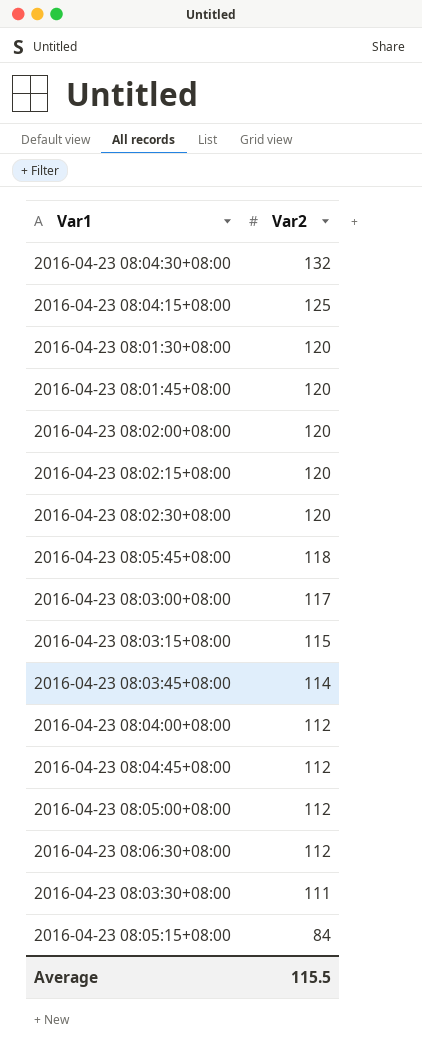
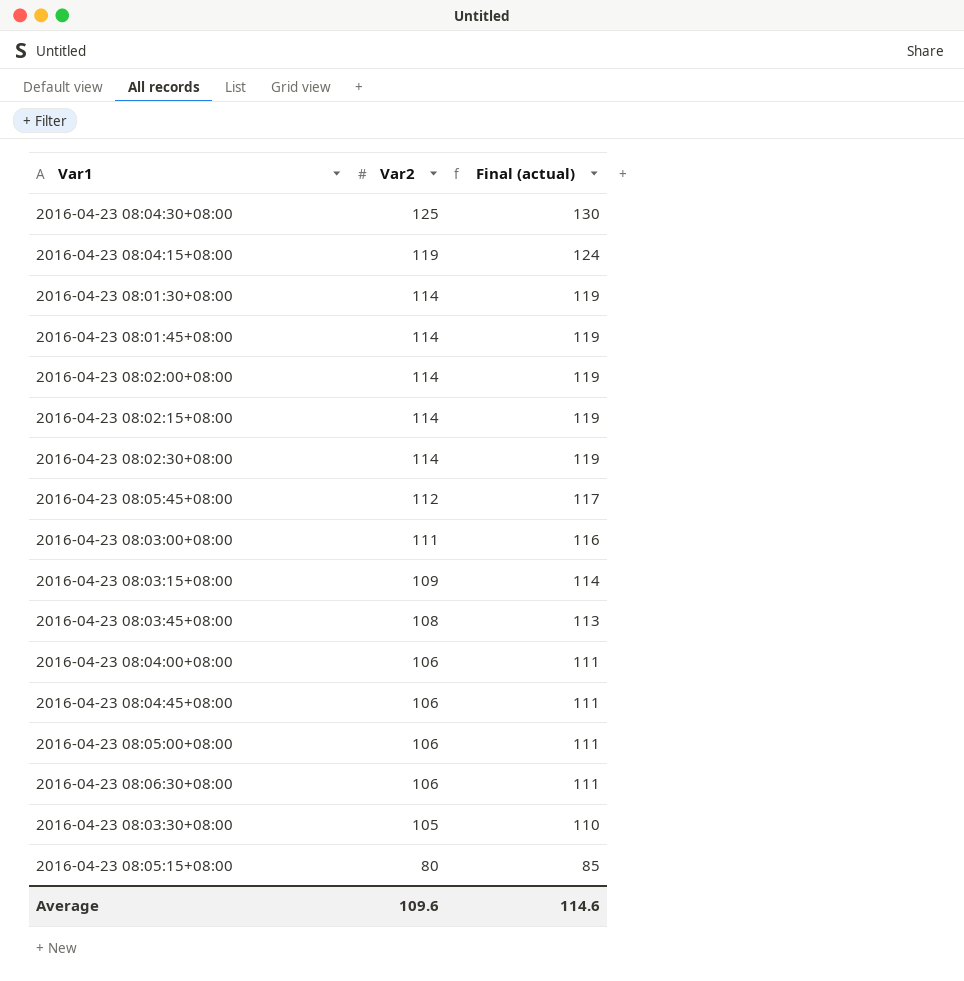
column Final (actual) | formula: none -> [Var2] + 5
2016-04-23 08:04:30+08:00 | Var2: 132 -> 125
2016-04-23 08:04:15+08:00 | Var2: 125 -> 119
2016-04-23 08:01:30+08:00 | Var2: 120 -> 114
2016-04-23 08:01:45+08:00 | Var2: 120 -> 114
2016-04-23 08:02:00+08:00 | Var2: 120 -> 114
2016-04-23 08:02:15+08:00 | Var2: 120 -> 114
2016-04-23 08:02:30+08:00 | Var2: 120 -> 114
2016-04-23 08:05:45+08:00 | Var2: 118 -> 112
2016-04-23 08:03:00+08:00 | Var2: 117 -> 111
2016-04-23 08:03:15+08:00 | Var2: 115 -> 109
2016-04-23 08:03:45+08:00 | Var2: 114 -> 108
2016-04-23 08:04:00+08:00 | Var2: 112 -> 106
2016-04-23 08:04:45+08:00 | Var2: 112 -> 106
2016-04-23 08:05:00+08:00 | Var2: 112 -> 106
2016-04-23 08:06:30+08:00 | Var2: 112 -> 106
2016-04-23 08:03:30+08:00 | Var2: 111 -> 105
2016-04-23 08:05:15+08:00 | Var2: 84 -> 80
Average | Var2: 115.5 -> 109.6

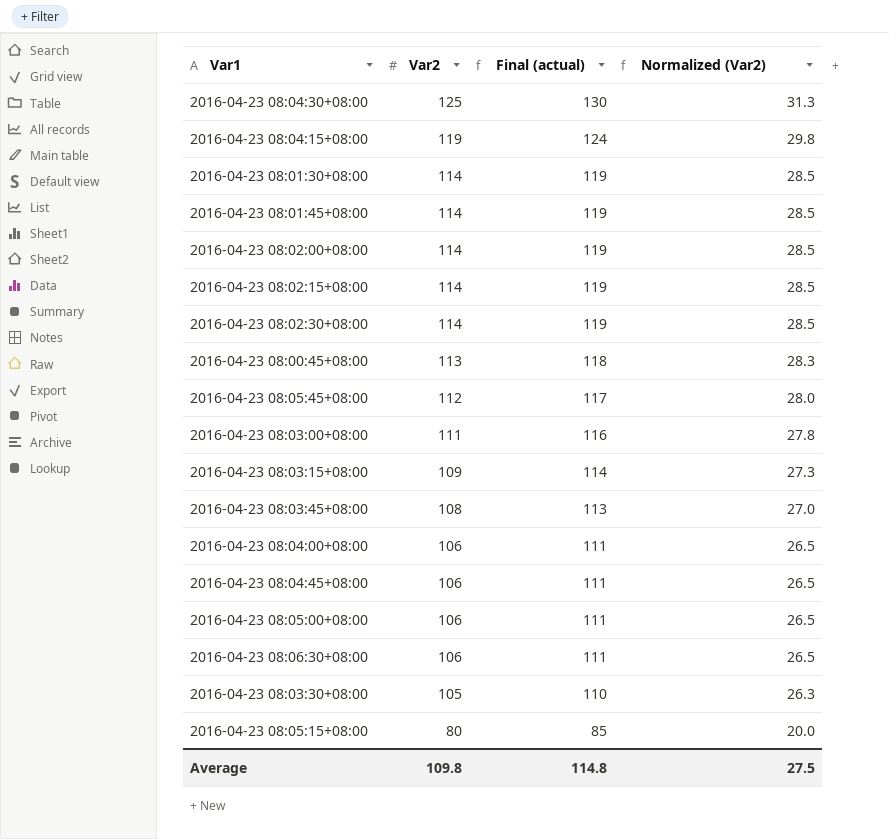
column Normalized (Var2) | formula: none -> [Var2] * 0.25
row 2016-04-23 08:00:45+08:00: none -> 113 | 118 | 28.3
Average | Var2: 109.6 -> 109.8
Average | Final (actual): 114.6 -> 114.8

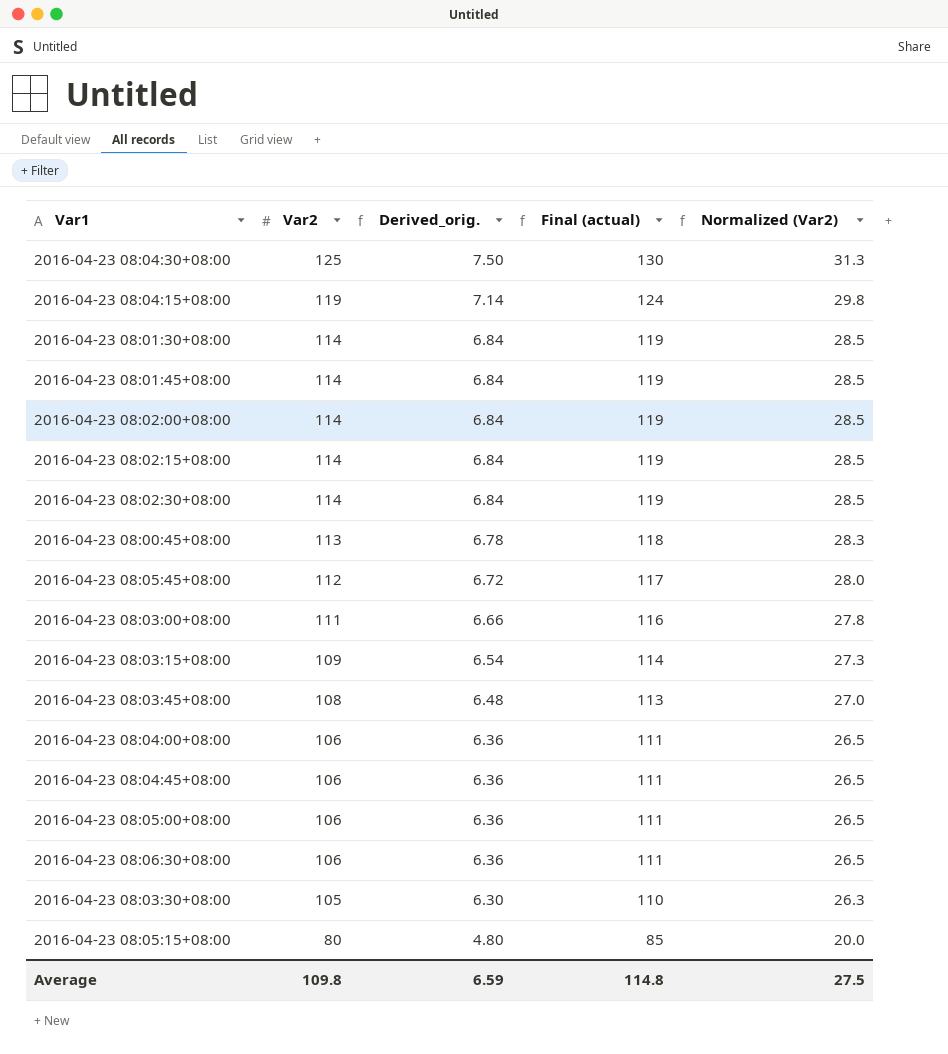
column Derived_orig. | formula: none -> [Var2] * 0.06

